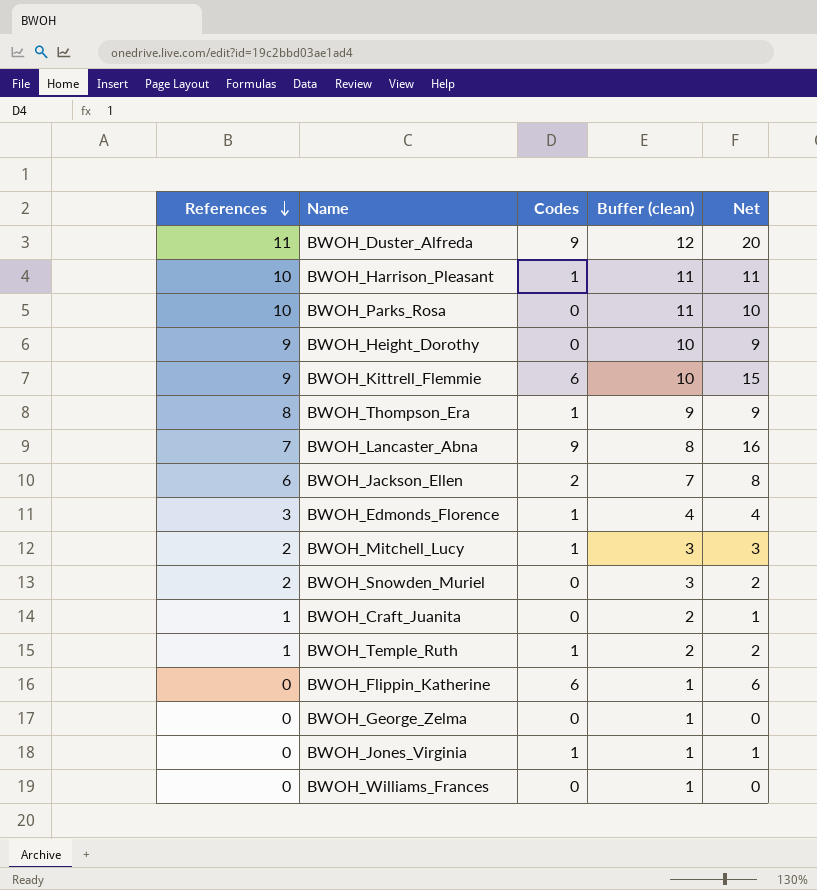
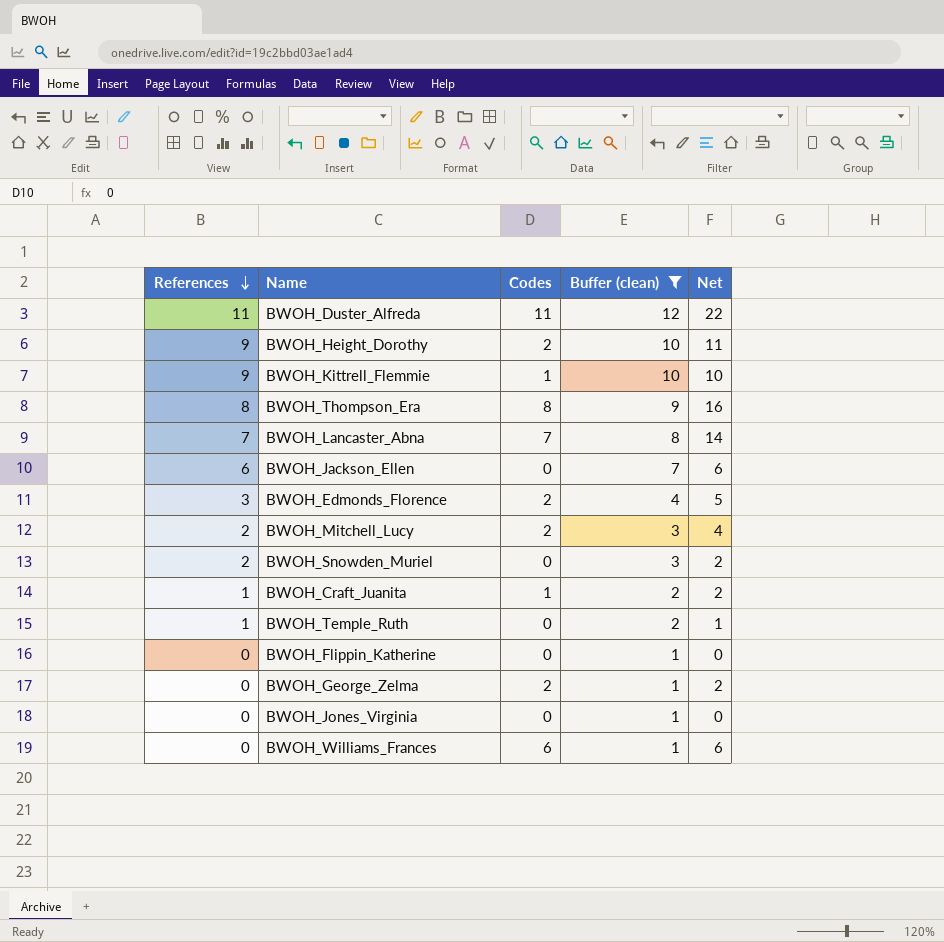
filter: none -> Buffer (clean) != 11
BWOH_Duster_Alfreda | Codes: 9 -> 11
BWOH_Duster_Alfreda | Net: 20 -> 22
BWOH_Height_Dorothy | Codes: 0 -> 2
BWOH_Height_Dorothy | Net: 9 -> 11
BWOH_Kittrell_Flemmie | Codes: 6 -> 1
BWOH_Kittrell_Flemmie | Net: 15 -> 10
BWOH_Thompson_Era | Codes: 1 -> 8
BWOH_Thompson_Era | Net: 9 -> 16
BWOH_Lancaster_Abna | Codes: 9 -> 7
BWOH_Lancaster_Abna | Net: 16 -> 14
BWOH_Jackson_Ellen | Codes: 2 -> 0
BWOH_Jackson_Ellen | Net: 8 -> 6
BWOH_Edmonds_Florence | Codes: 1 -> 2
BWOH_Edmonds_Florence | Net: 4 -> 5
BWOH_Mitchell_Lucy | Codes: 1 -> 2
BWOH_Mitchell_Lucy | Net: 3 -> 4
BWOH_Craft_Juanita | Codes: 0 -> 1
BWOH_Craft_Juanita | Net: 1 -> 2
BWOH_Temple_Ruth | Codes: 1 -> 0
BWOH_Temple_Ruth | Net: 2 -> 1
BWOH_Flippin_Katherine | Codes: 6 -> 0
BWOH_Flippin_Katherine | Net: 6 -> 0
BWOH_George_Zelma | Codes: 0 -> 2
BWOH_George_Zelma | Net: 0 -> 2
BWOH_Jones_Virginia | Codes: 1 -> 0
BWOH_Jones_Virginia | Net: 1 -> 0
BWOH_Williams_Frances | Codes: 0 -> 6
BWOH_Williams_Frances | Net: 0 -> 6

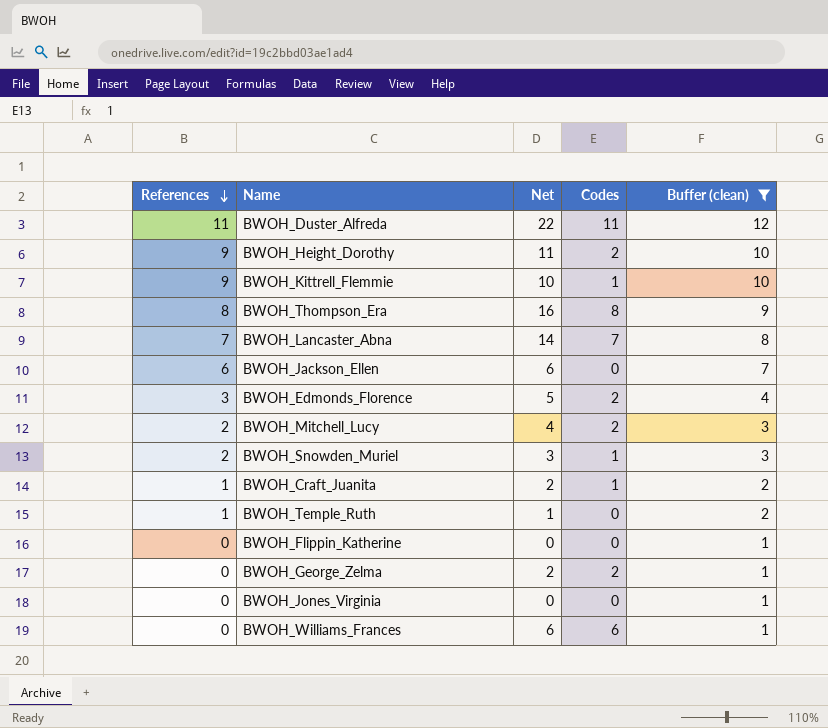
column Net | position: 5 -> 3
BWOH_Snowden_Muriel | Net: 2 -> 3
BWOH_Snowden_Muriel | Codes: 0 -> 1

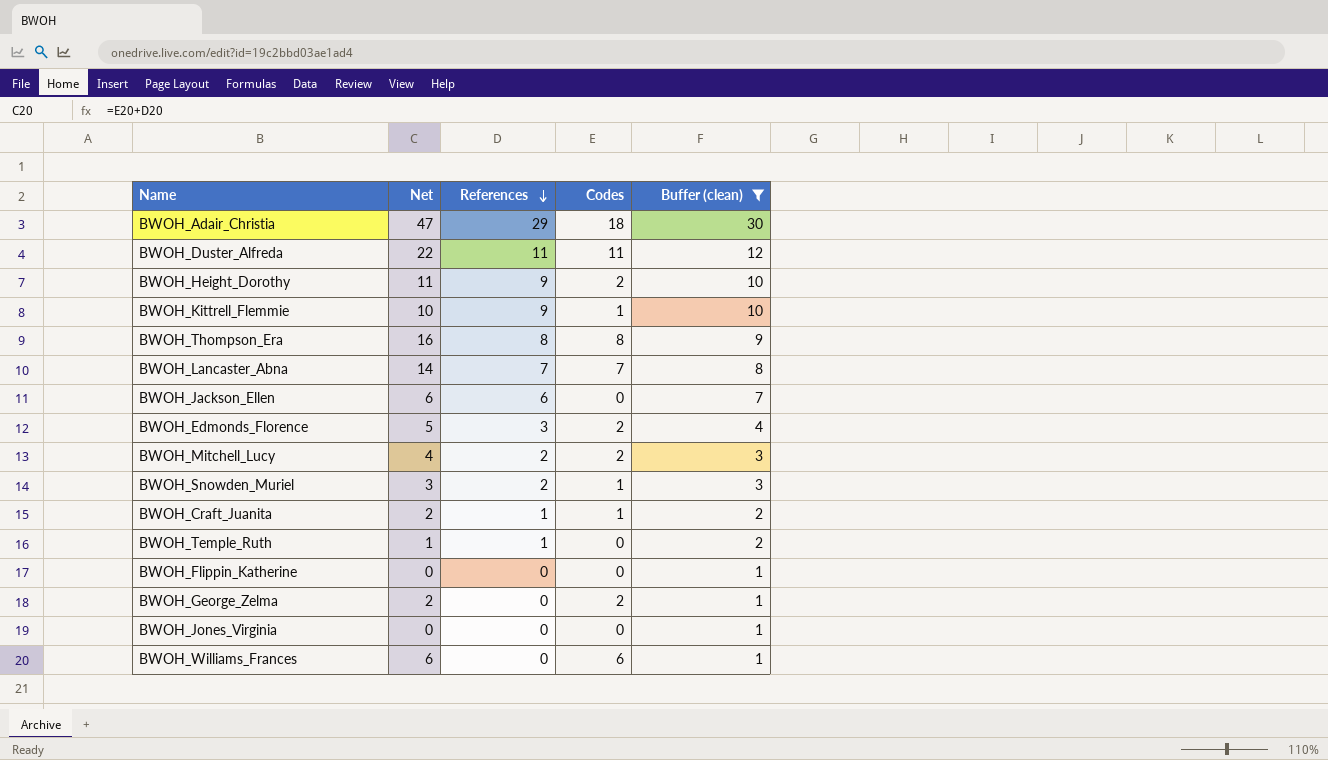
column References | position: 1 -> 3
row BWOH_Adair_Christia: none -> 47 | 29 | 18 | 30

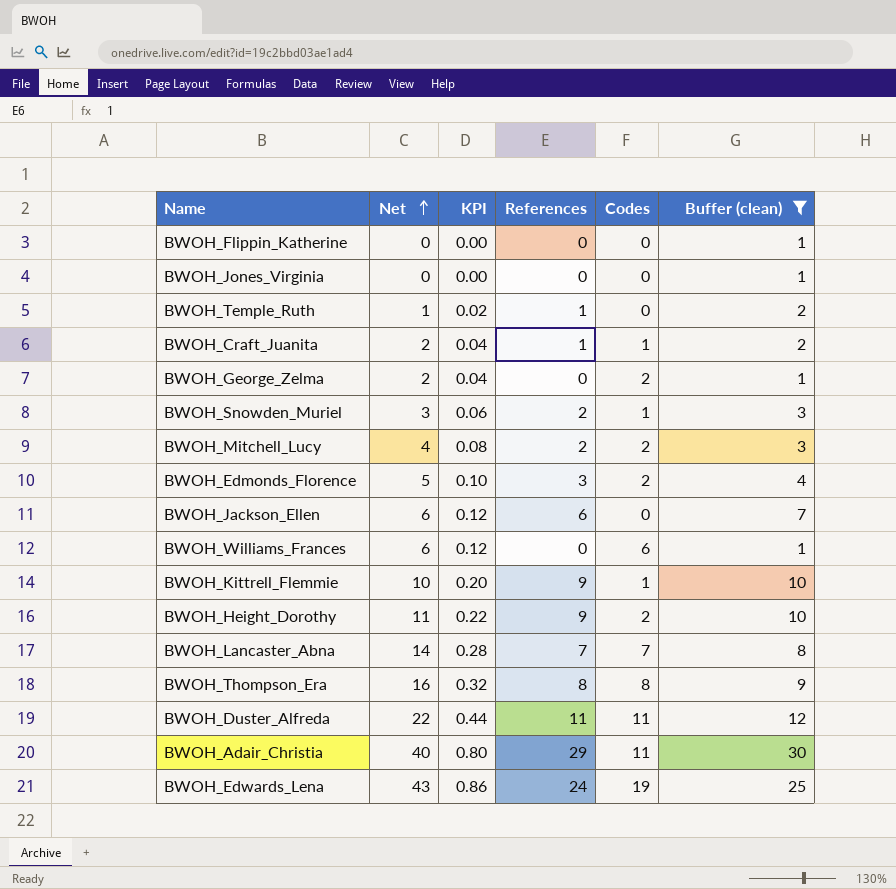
row order: References descending -> Net ascending
column KPI | formula: none -> [Net] * 0.02
BWOH_Adair_Christia | Net: 47 -> 40
BWOH_Adair_Christia | Codes: 18 -> 11
row BWOH_Edwards_Lena: none -> 43 | 0.86 | 24 | 19 | 25

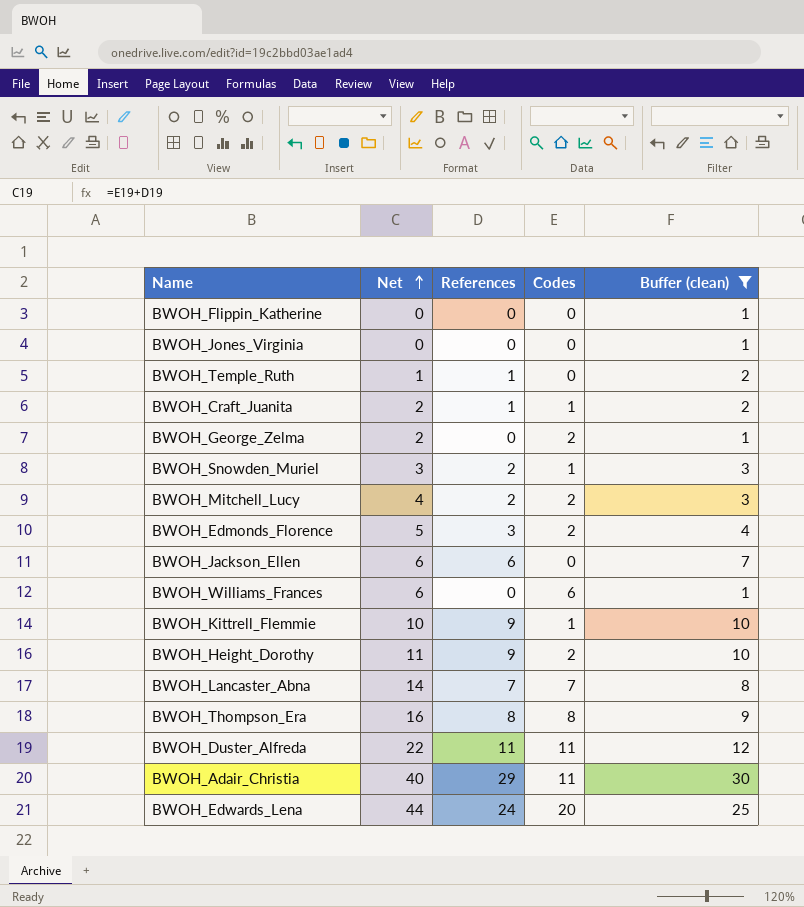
column KPI | formula: [Net] * 0.02 -> none
BWOH_Edwards_Lena | Net: 43 -> 44
BWOH_Edwards_Lena | Codes: 19 -> 20

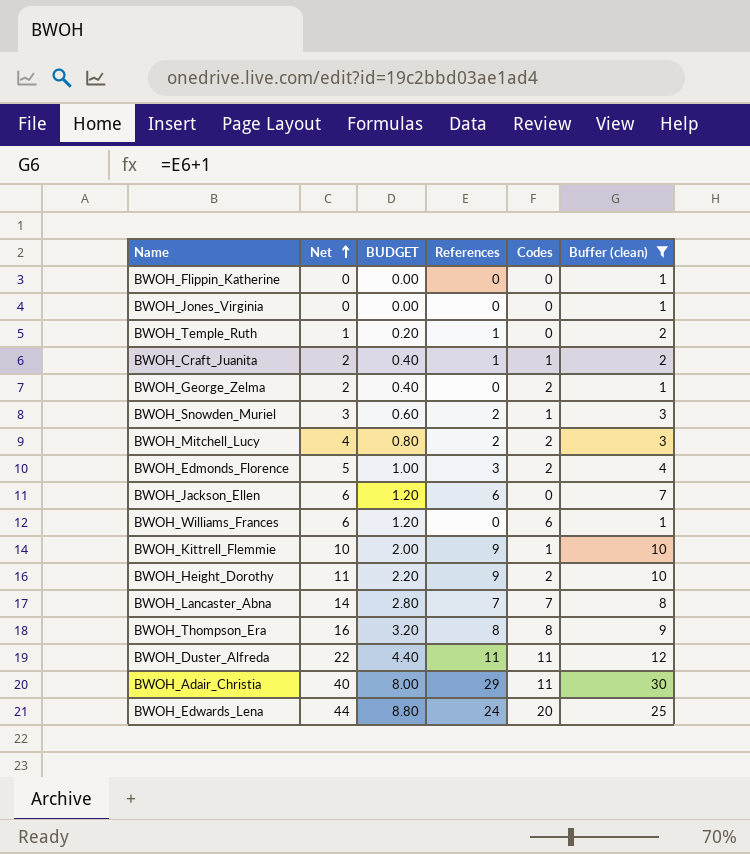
column BUDGET | formula: none -> [Net] * 0.2

